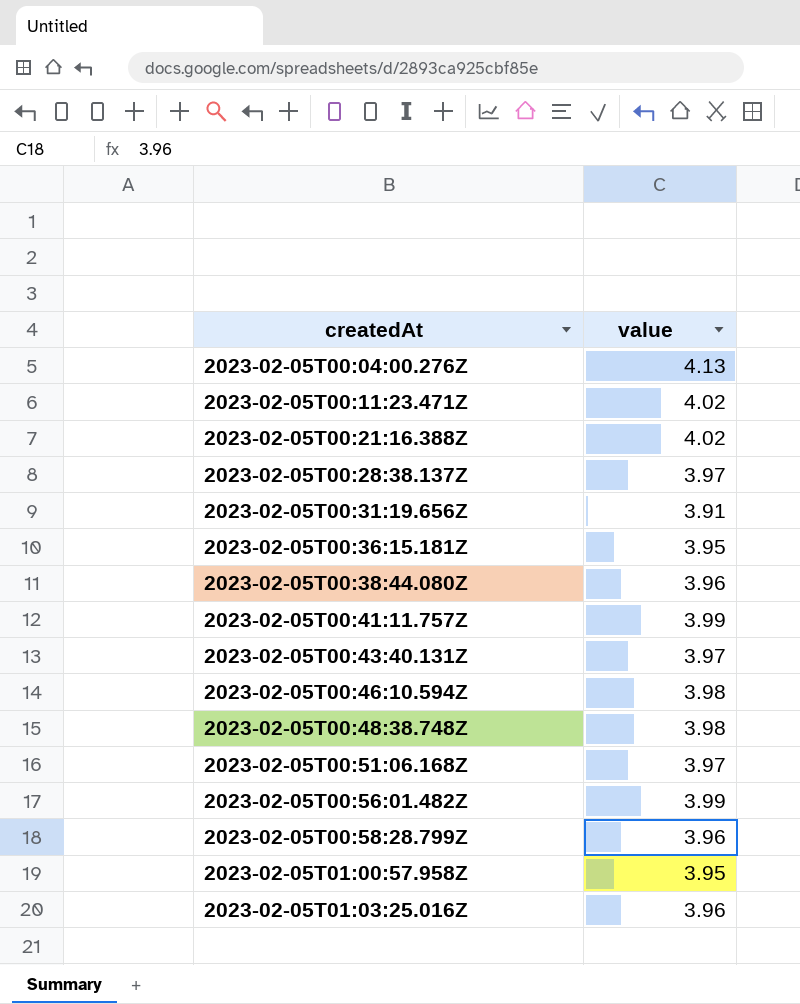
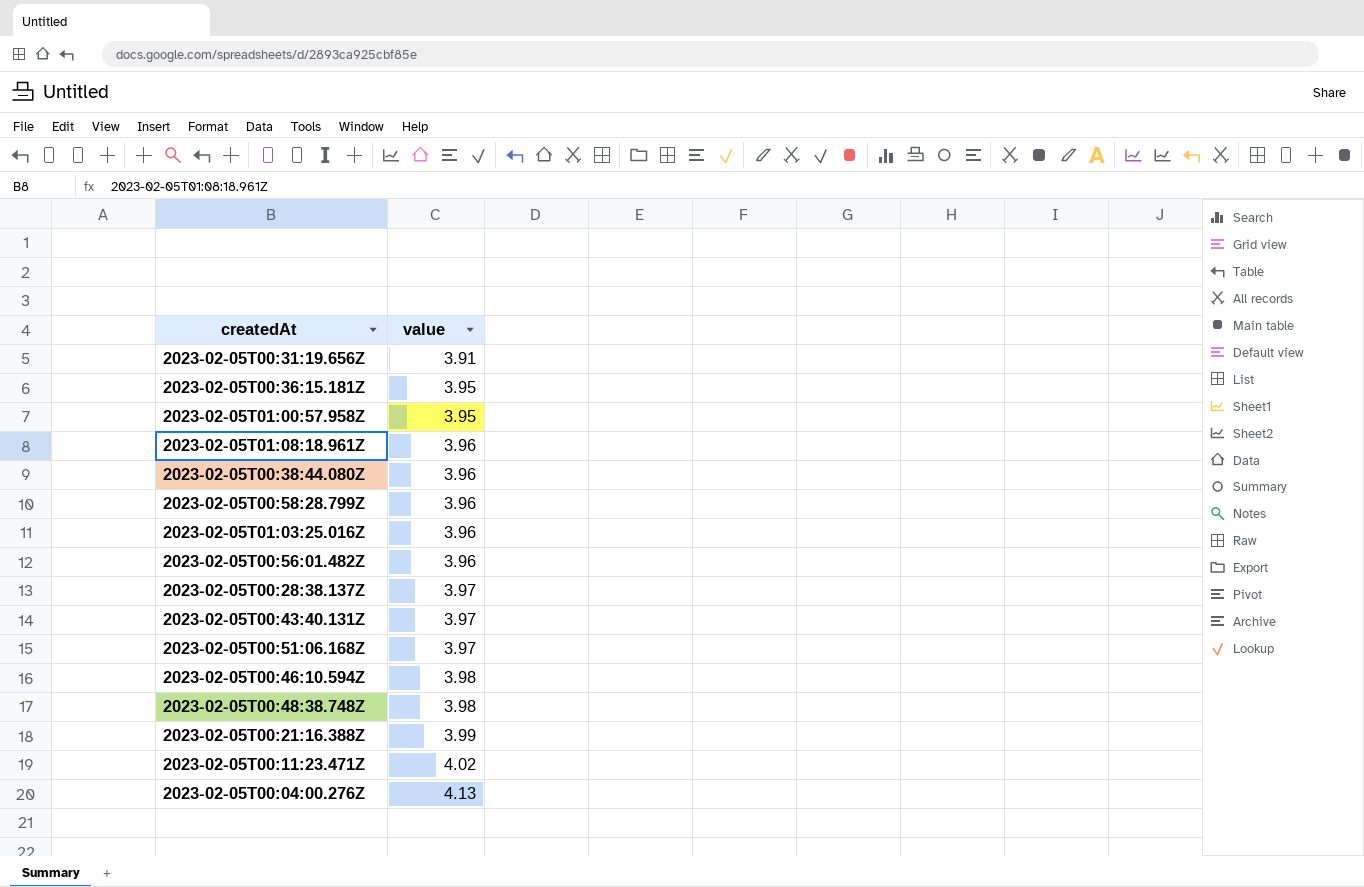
row order: createdAt ascending -> value ascending
row 2023-02-05T00:41:11.757Z: 3.99 -> none
row 2023-02-05T01:08:18.961Z: none -> 3.96
2023-02-05T00:56:01.482Z | value: 3.99 -> 3.96
2023-02-05T00:21:16.388Z | value: 4.02 -> 3.99

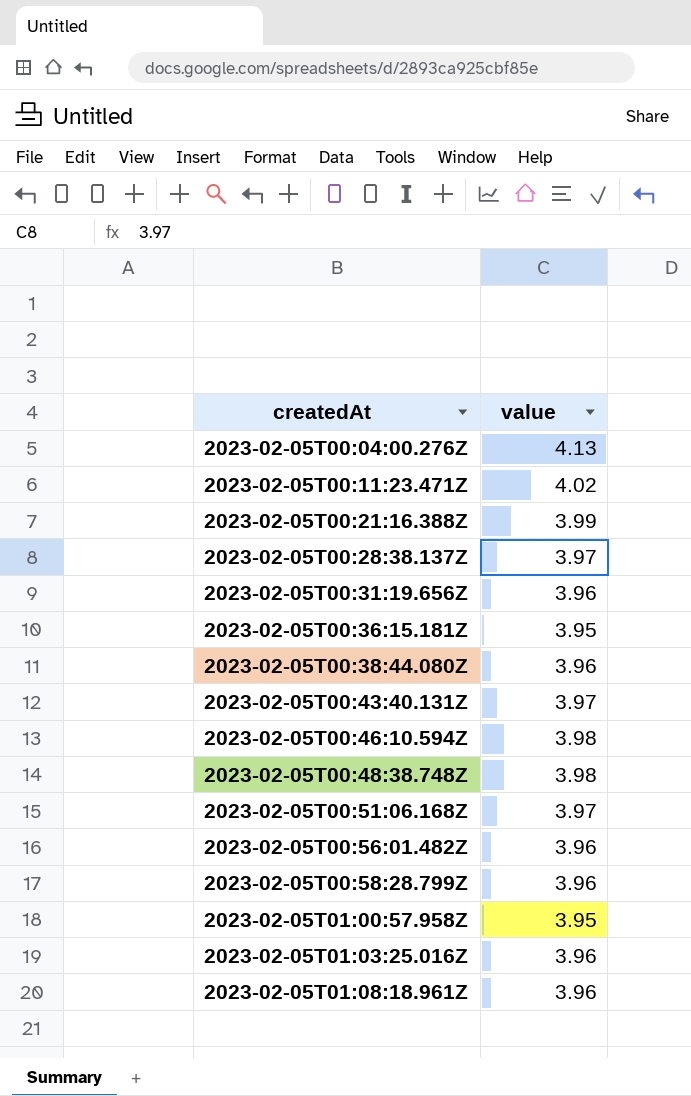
row order: value ascending -> createdAt ascending
2023-02-05T00:31:19.656Z | value: 3.91 -> 3.96

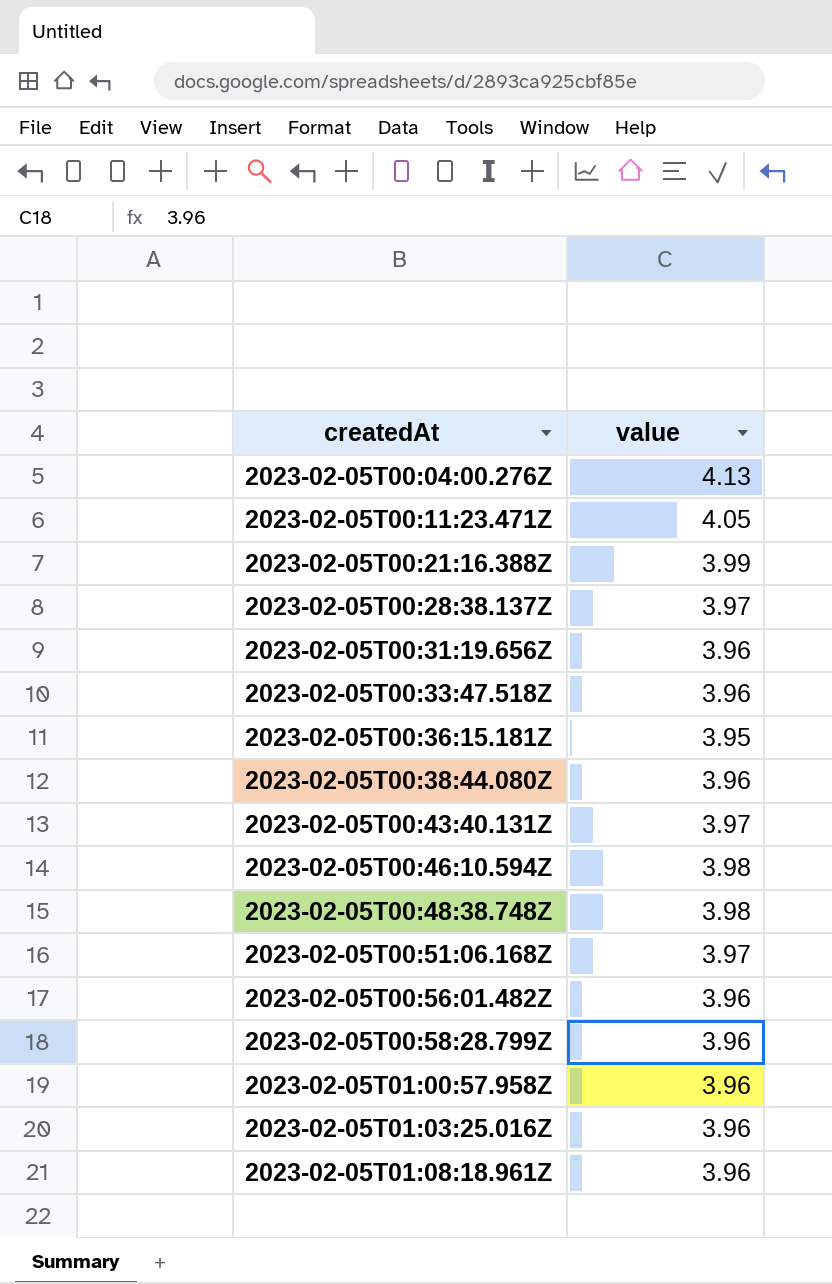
2023-02-05T00:11:23.471Z | value: 4.02 -> 4.05
row 2023-02-05T00:33:47.518Z: none -> 3.96
2023-02-05T01:00:57.958Z | value: 3.95 -> 3.96

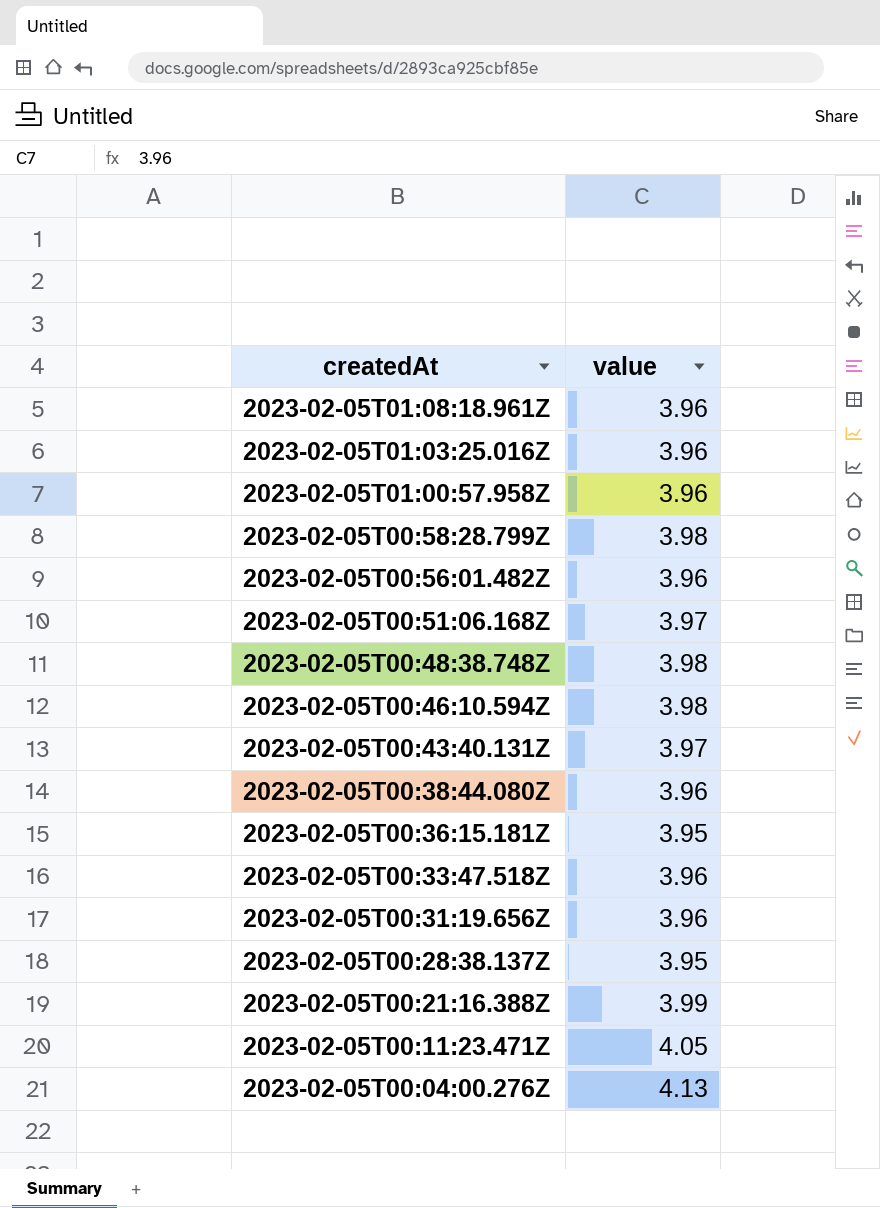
row order: createdAt ascending -> createdAt descending
2023-02-05T00:58:28.799Z | value: 3.96 -> 3.98
2023-02-05T00:28:38.137Z | value: 3.97 -> 3.95

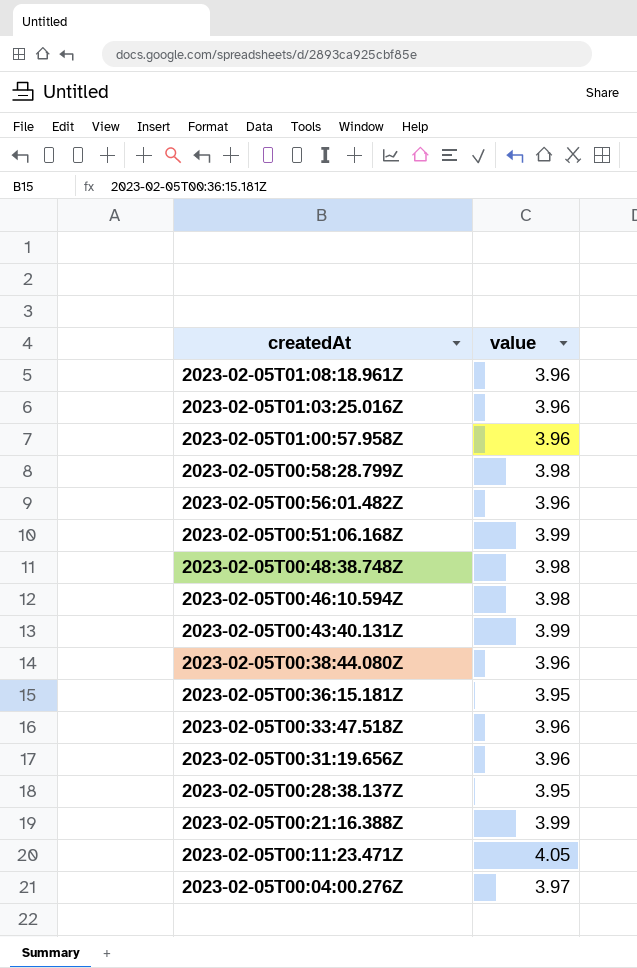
2023-02-05T00:51:06.168Z | value: 3.97 -> 3.99
2023-02-05T00:43:40.131Z | value: 3.97 -> 3.99
2023-02-05T00:04:00.276Z | value: 4.13 -> 3.97

